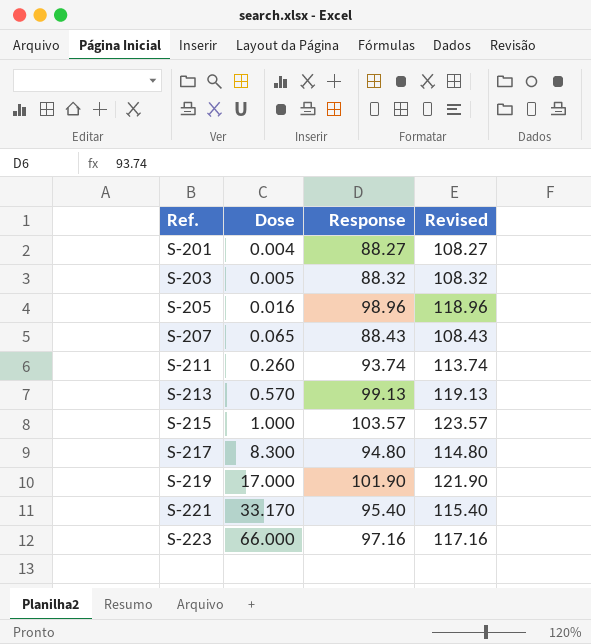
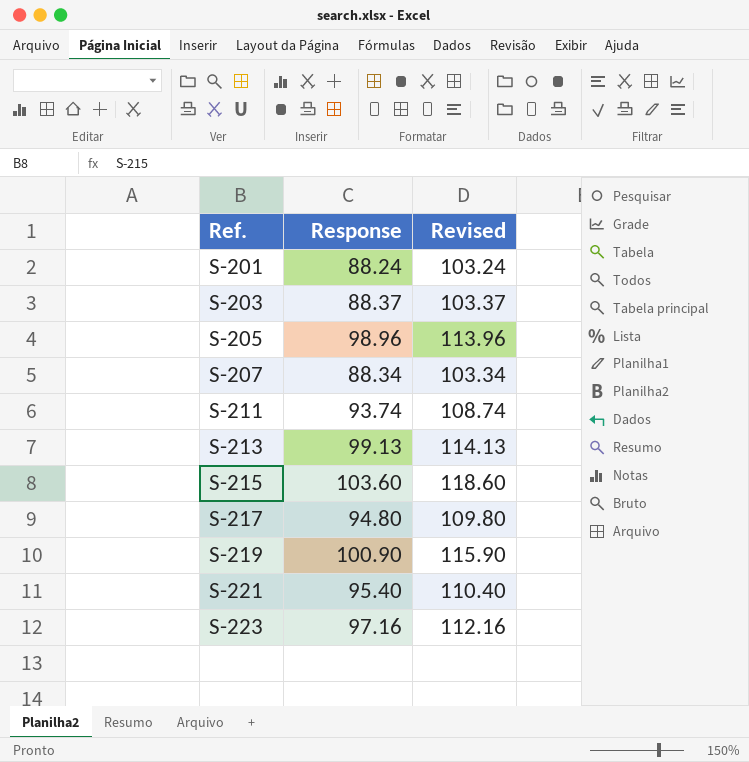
column Dose | position: 2 -> none
column Revised | formula: [Response] + 20 -> [Response] + 15
S-201 | Response: 88.27 -> 88.24
S-203 | Response: 88.32 -> 88.37
S-207 | Response: 88.43 -> 88.34
S-215 | Response: 103.57 -> 103.60
S-219 | Response: 101.90 -> 100.90

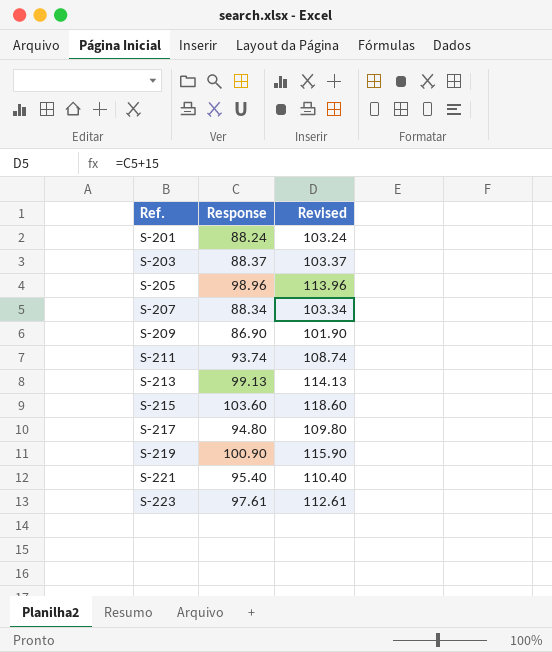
row S-209: none -> 86.90 | 101.90
S-223 | Response: 97.16 -> 97.61
S-223 | Revised: 112.16 -> 112.61

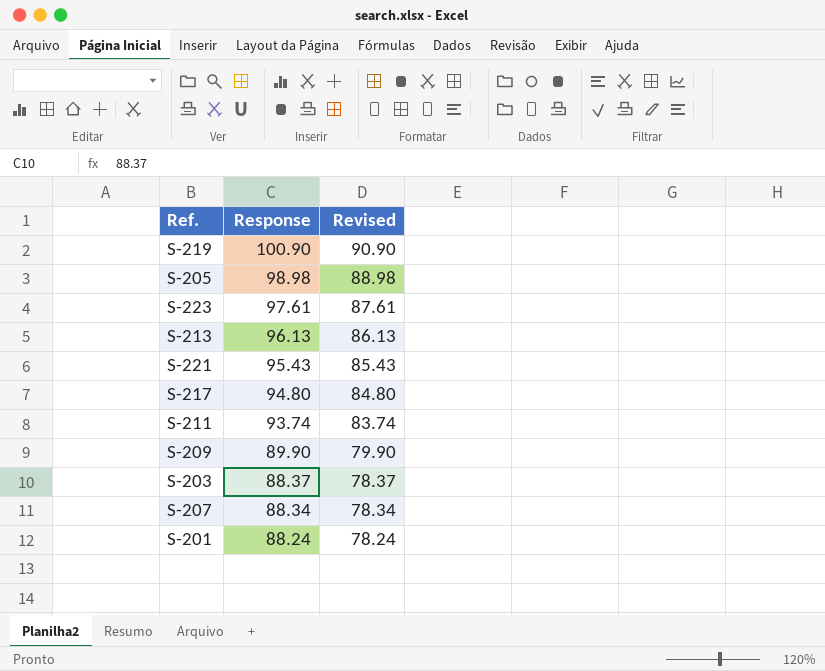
row order: Ref. ascending -> Response descending
column Revised | formula: [Response] + 15 -> [Response] - 10
row S-215: 103.60 | 118.60 -> none
S-205 | Response: 98.96 -> 98.98
S-213 | Response: 99.13 -> 96.13
S-221 | Response: 95.40 -> 95.43
S-209 | Response: 86.90 -> 89.90

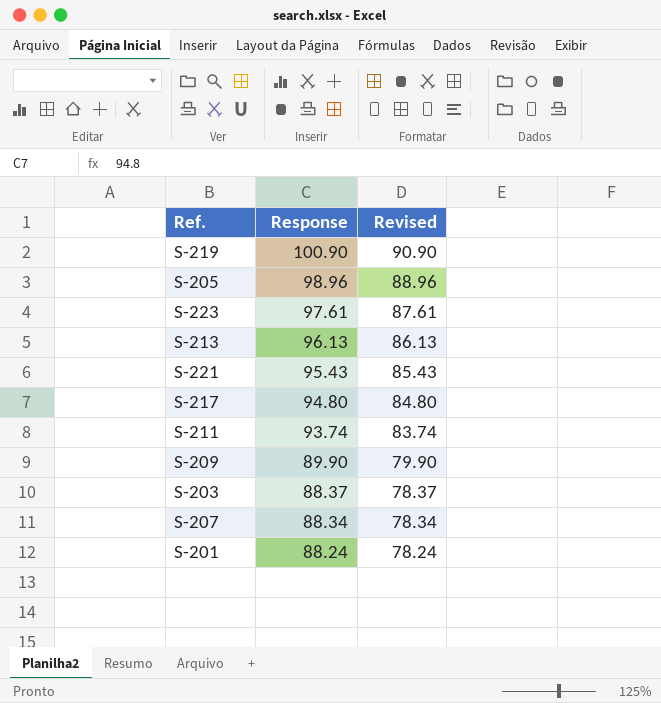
S-205 | Response: 98.98 -> 98.96
S-205 | Revised: 88.98 -> 88.96

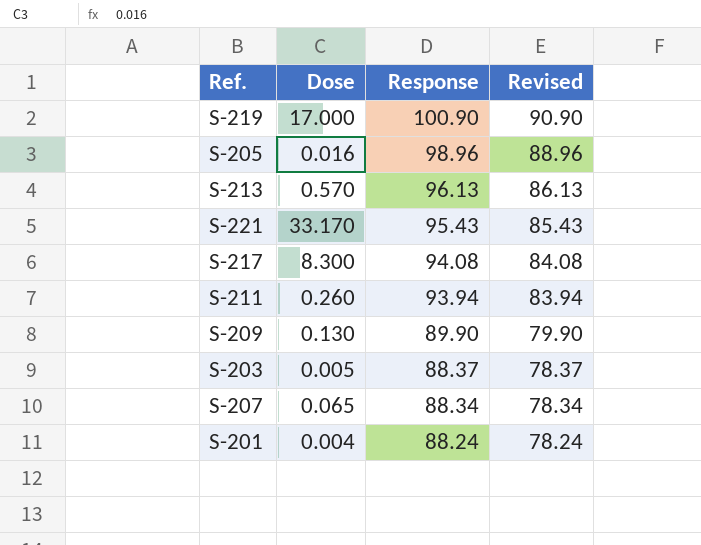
column Dose | position: none -> 2
row S-223: 97.61 | 87.61 -> none
S-217 | Response: 94.80 -> 94.08
S-217 | Revised: 84.80 -> 84.08
S-211 | Response: 93.74 -> 93.94
S-211 | Revised: 83.74 -> 83.94

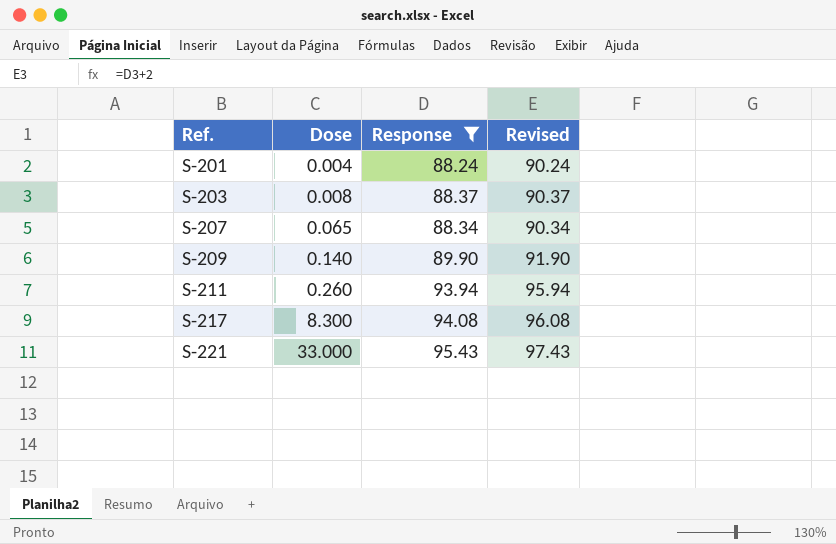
filter: none -> Response <= 95.43
row order: Response descending -> Ref. ascending
column Revised | formula: [Response] - 10 -> [Response] + 2
S-203 | Dose: 0.005 -> 0.008
S-209 | Dose: 0.130 -> 0.140
S-221 | Dose: 33.170 -> 33.000

